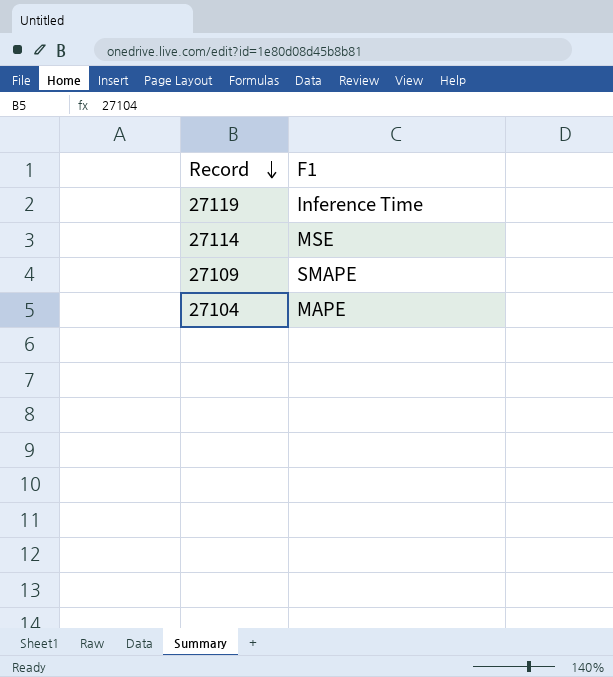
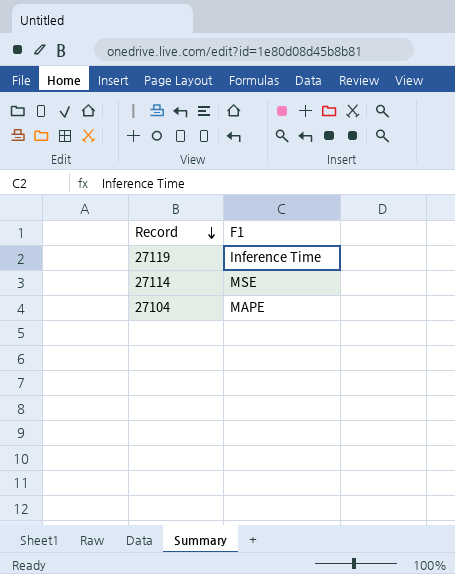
row 27109: SMAPE -> none

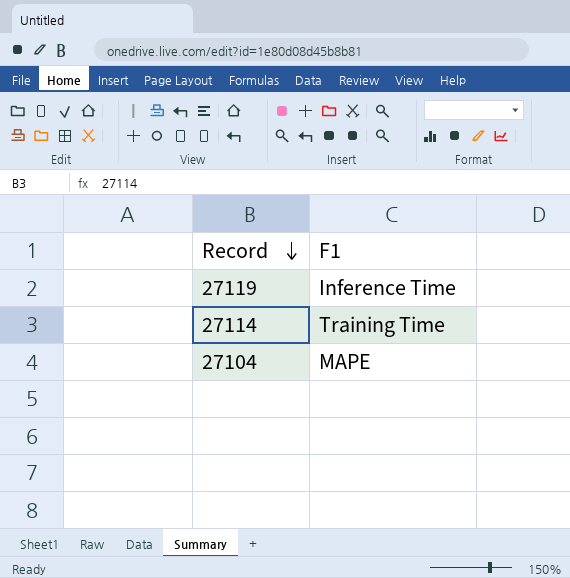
27114 | F1: MSE -> Training Time

